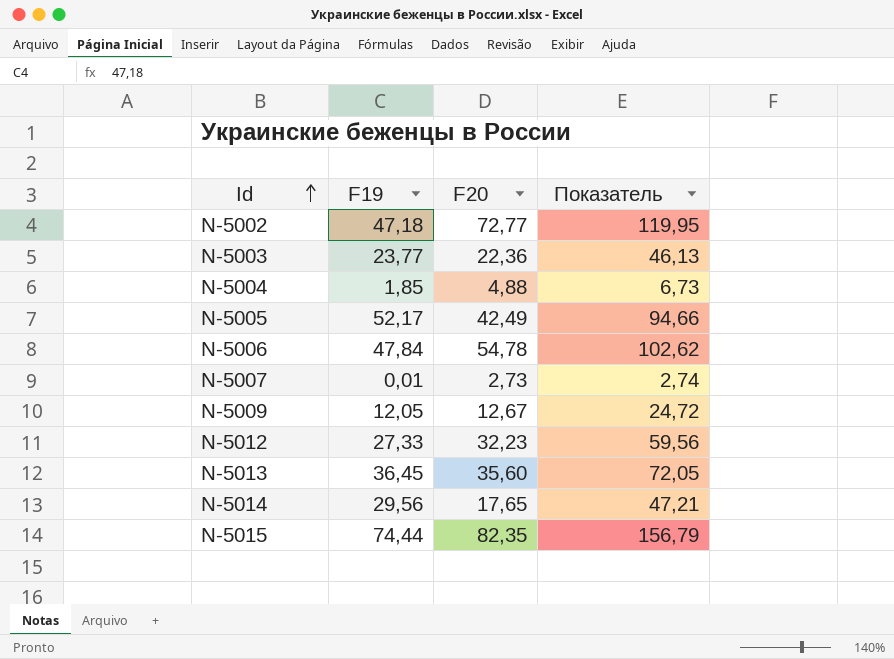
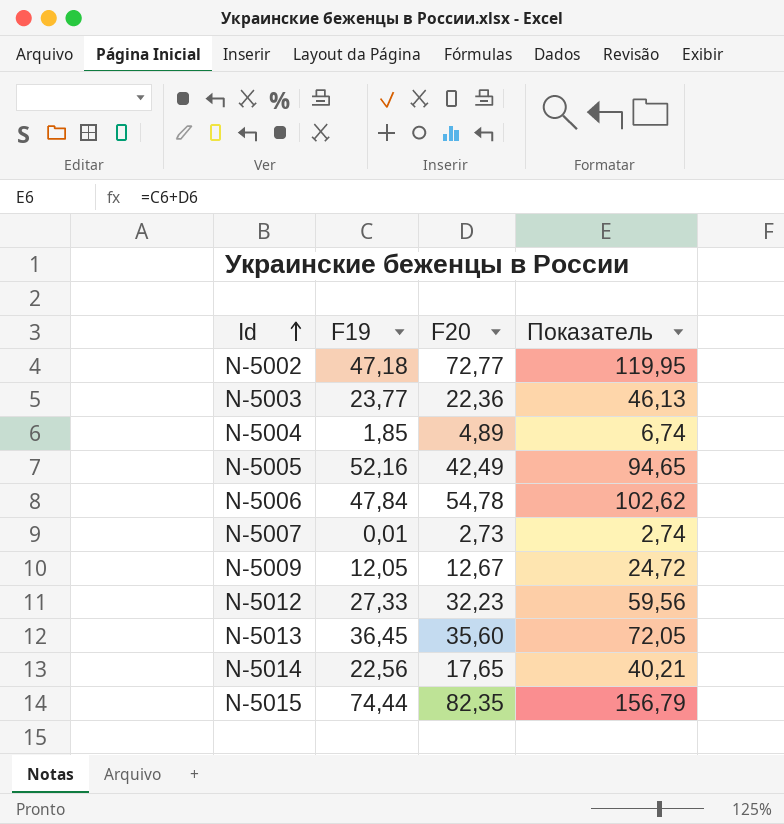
N-5004 | F20: 4,88 -> 4,89
N-5004 | Показатель: 6,73 -> 6,74
N-5005 | F19: 52,17 -> 52,16
N-5005 | Показатель: 94,66 -> 94,65
N-5014 | F19: 29,56 -> 22,56
N-5014 | Показатель: 47,21 -> 40,21

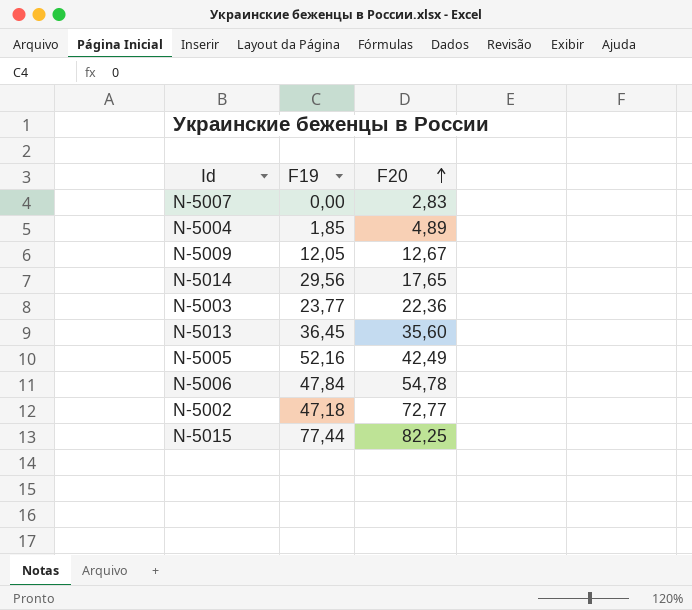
row order: Id ascending -> F20 ascending
column Показатель | formula: [F19] + [F20] -> none
row N-5012: 27,33 | 32,23 | 59,56 -> none
N-5007 | F19: 0,01 -> 0,00
N-5007 | F20: 2,73 -> 2,83
N-5014 | F19: 22,56 -> 29,56
N-5015 | F19: 74,44 -> 77,44
N-5015 | F20: 82,35 -> 82,25

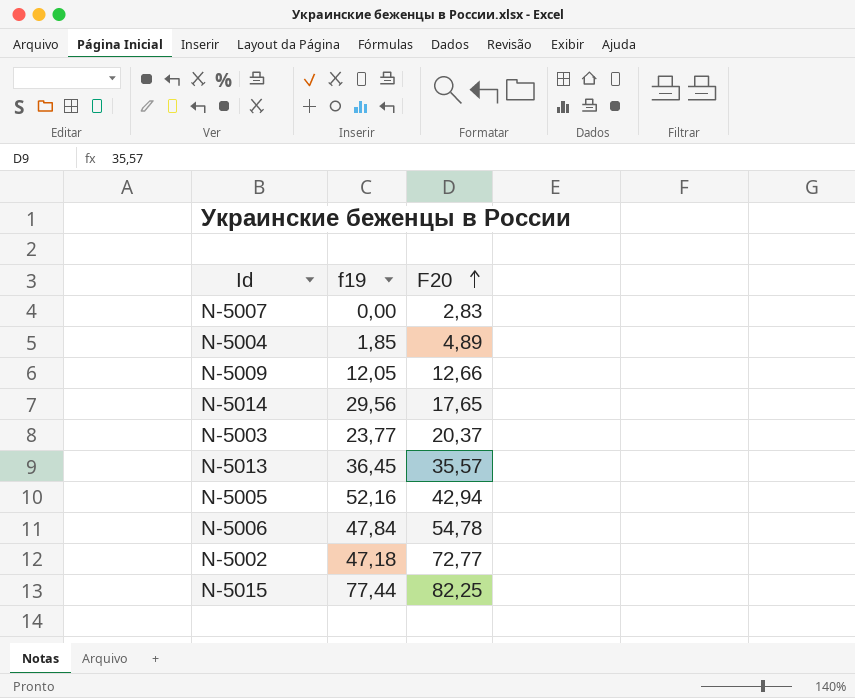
column name: F19 -> f19
N-5009 | F20: 12,67 -> 12,66
N-5003 | F20: 22,36 -> 20,37
N-5013 | F20: 35,60 -> 35,57
N-5005 | F20: 42,49 -> 42,94

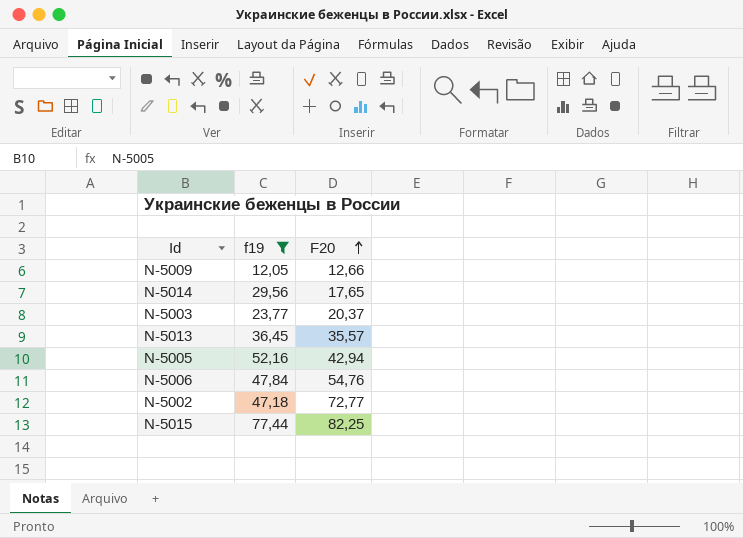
filter: none -> f19 >= 12,05
N-5006 | F20: 54,78 -> 54,76

